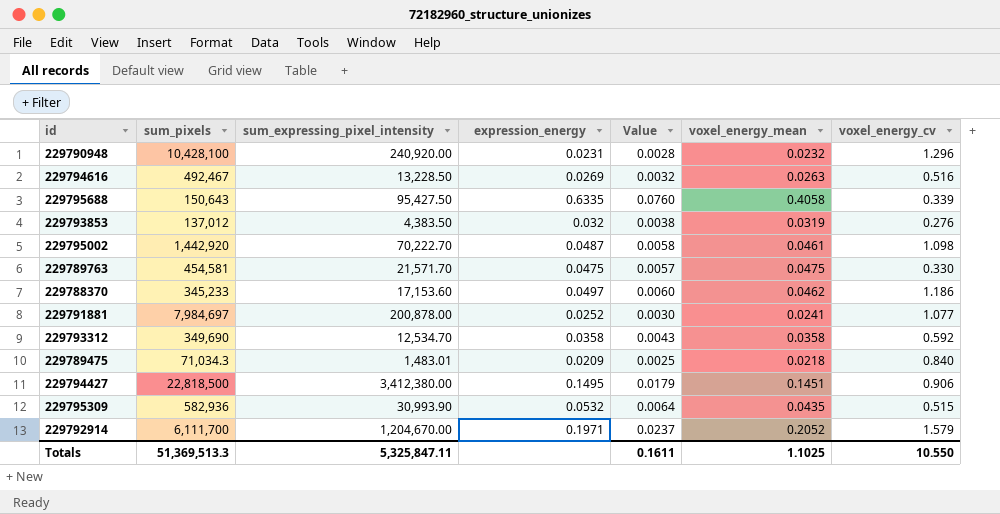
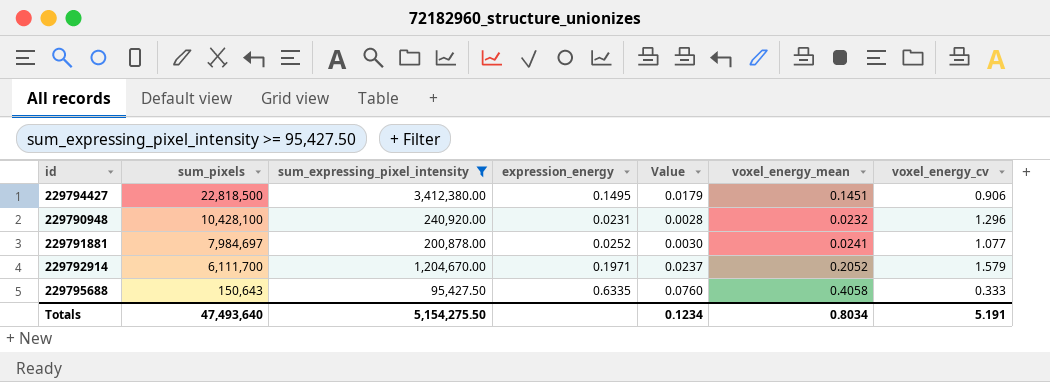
filter: none -> sum_expressing_pixel_intensity >= 95,427.50
row order: none -> sum_pixels descending
229795688 | voxel_energy_cv: 0.339 -> 0.333
Totals | sum_pixels: 51,369,513.3 -> 47,493,640
Totals | sum_expressing_pixel_intensity: 5,325,847.11 -> 5,154,275.50
Totals | Value: 0.1611 -> 0.1234
Totals | voxel_energy_mean: 1.1025 -> 0.8034
Totals | voxel_energy_cv: 10.550 -> 5.191

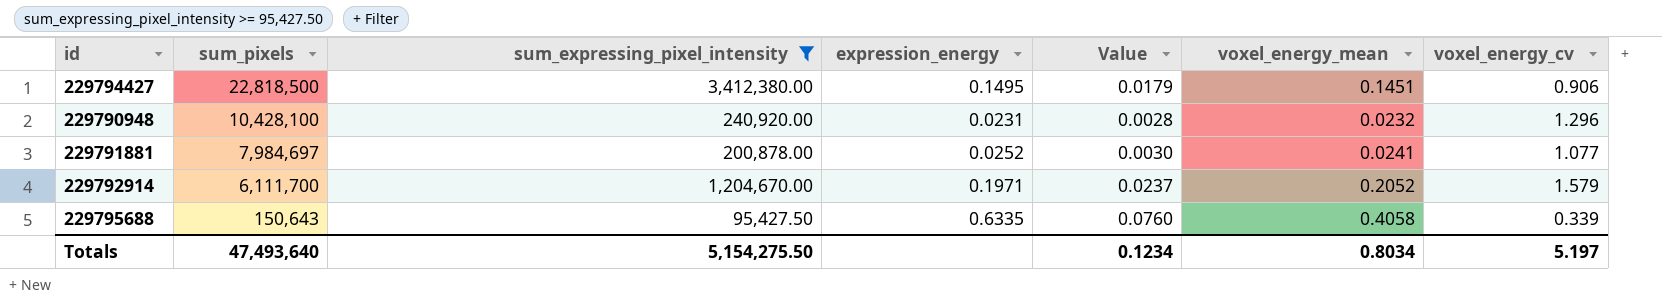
229795688 | voxel_energy_cv: 0.333 -> 0.339
Totals | voxel_energy_cv: 5.191 -> 5.197

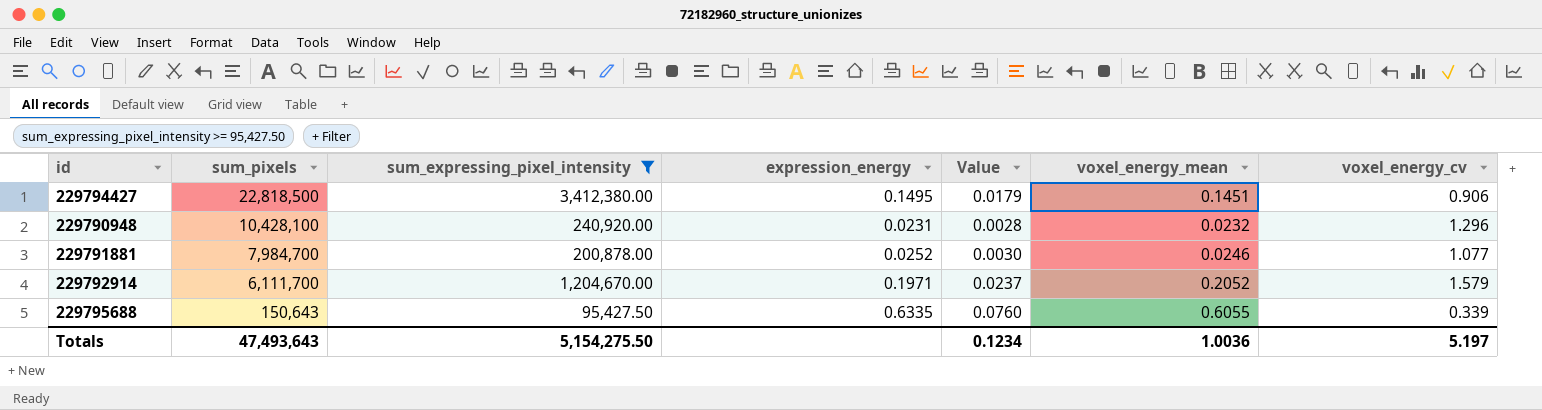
229791881 | sum_pixels: 7,984,697 -> 7,984,700
229791881 | voxel_energy_mean: 0.0241 -> 0.0246
229795688 | voxel_energy_mean: 0.4058 -> 0.6055
Totals | sum_pixels: 47,493,640 -> 47,493,643
Totals | voxel_energy_mean: 0.8034 -> 1.0036

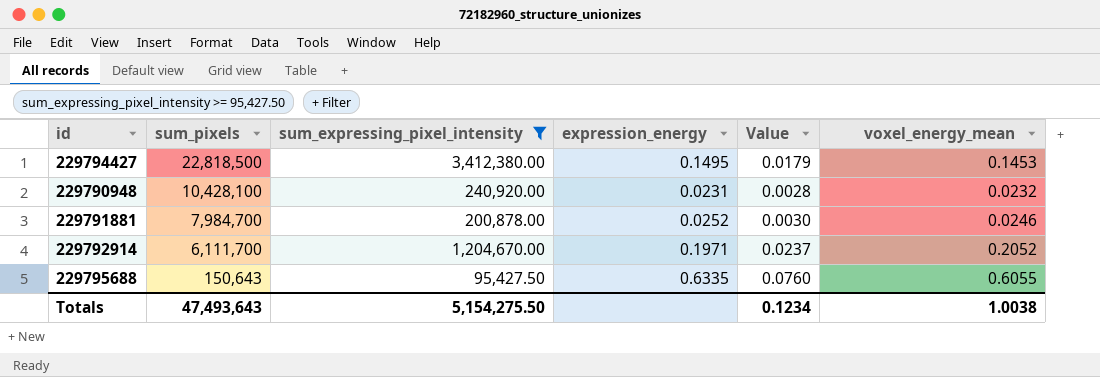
column voxel_energy_cv | position: 7 -> none
229794427 | voxel_energy_mean: 0.1451 -> 0.1453
Totals | voxel_energy_mean: 1.0036 -> 1.0038

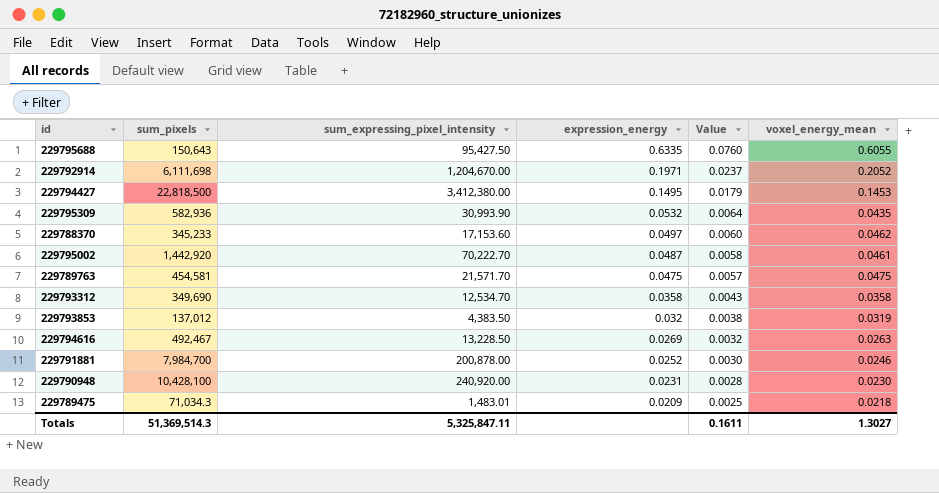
filter: sum_expressing_pixel_intensity >= 95,427.50 -> none
row order: sum_pixels descending -> expression_energy descending
229792914 | sum_pixels: 6,111,700 -> 6,111,698
229790948 | voxel_energy_mean: 0.0232 -> 0.0230
Totals | sum_pixels: 47,493,643 -> 51,369,514.3
Totals | sum_expressing_pixel_intensity: 5,154,275.50 -> 5,325,847.11
Totals | Value: 0.1234 -> 0.1611
Totals | voxel_energy_mean: 1.0038 -> 1.3027

